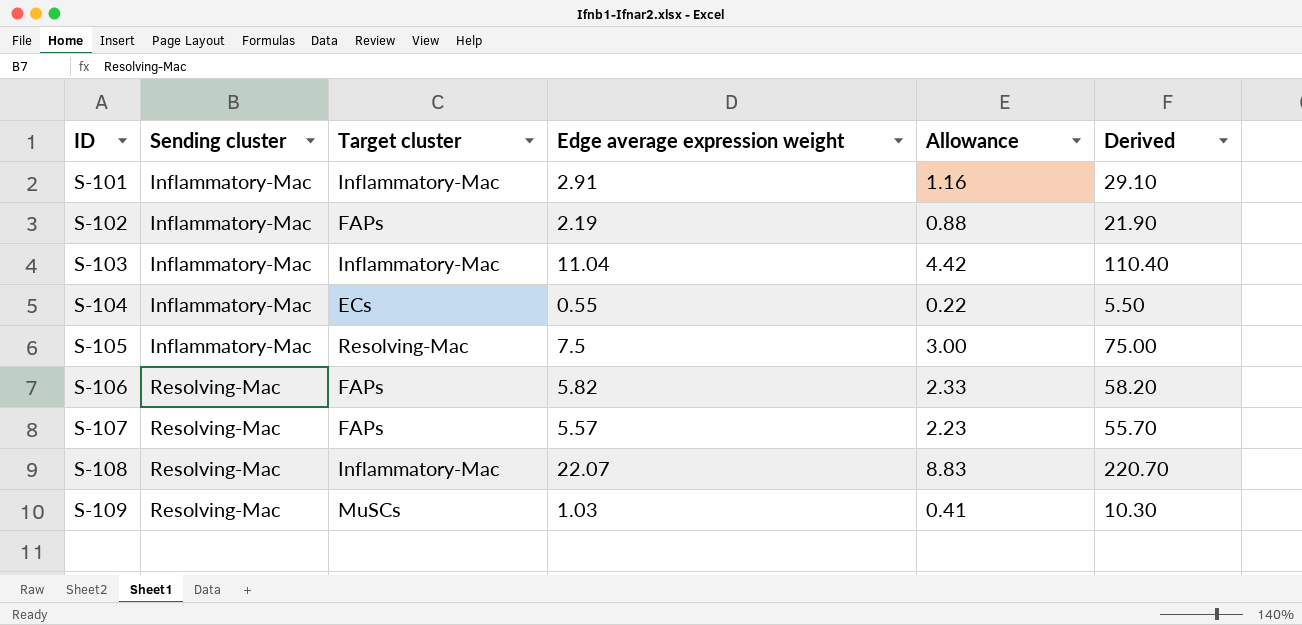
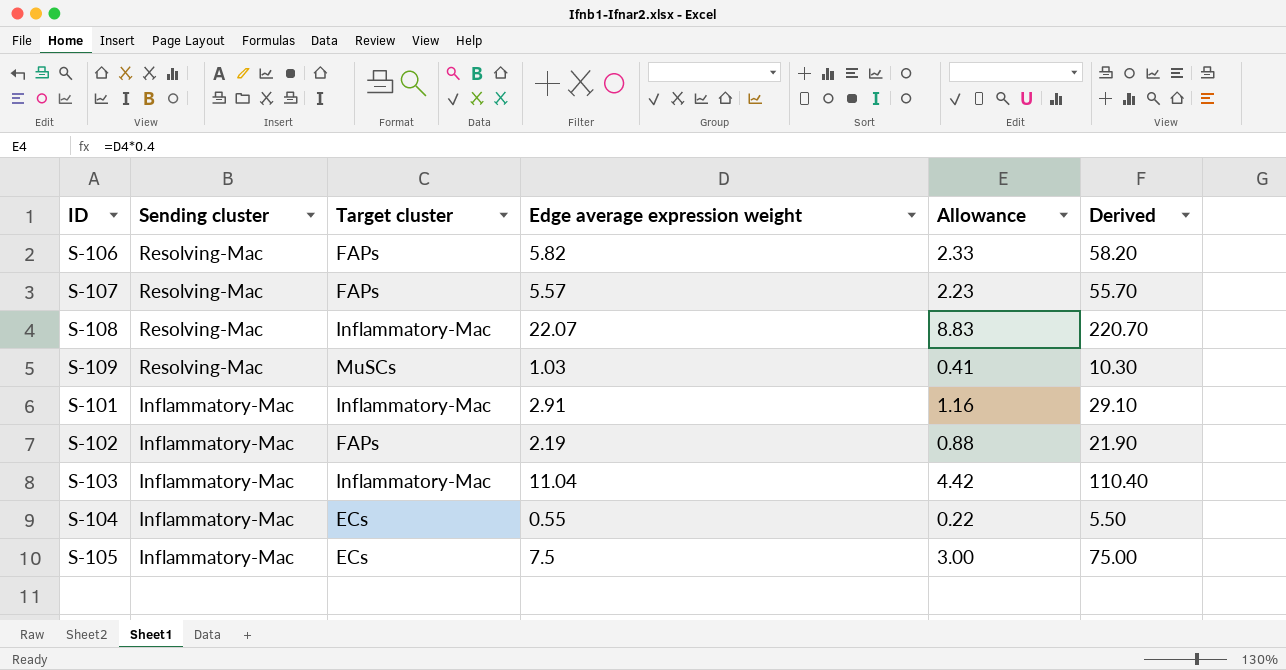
row order: ID ascending -> Sending cluster descending
S-105 | Target cluster: Resolving-Mac -> ECs

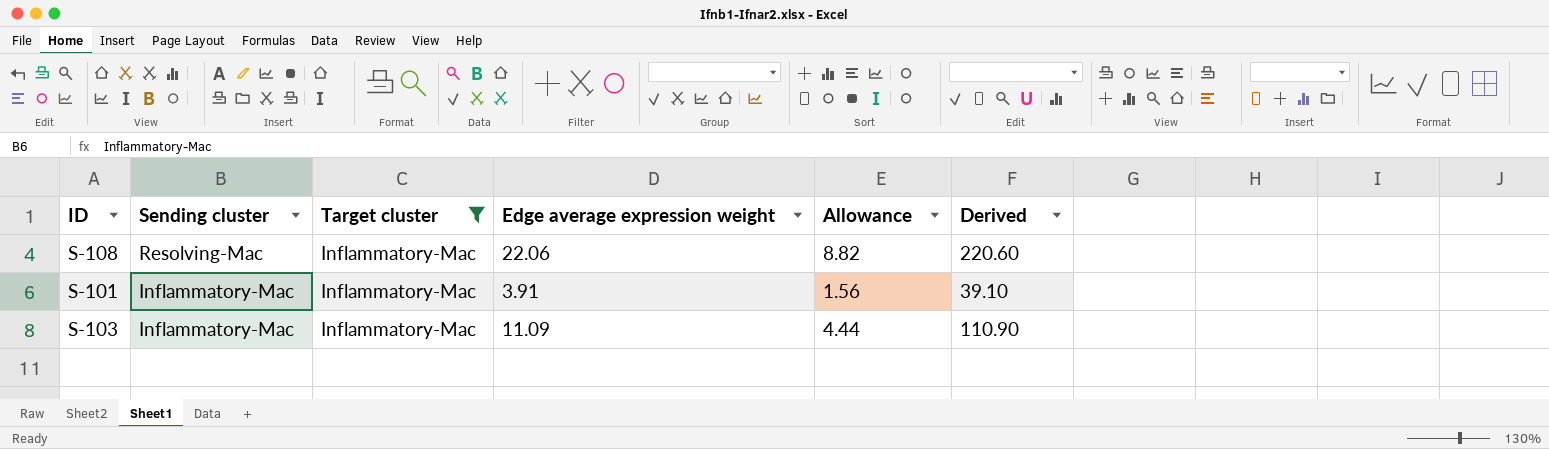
filter: none -> Target cluster = Inflammatory-Mac
S-108 | Edge average expression weight: 22.07 -> 22.06
S-108 | Allowance: 8.83 -> 8.82
S-108 | Derived: 220.70 -> 220.60
S-101 | Edge average expression weight: 2.91 -> 3.91
S-101 | Allowance: 1.16 -> 1.56
S-101 | Derived: 29.10 -> 39.10
S-103 | Edge average expression weight: 11.04 -> 11.09
S-103 | Allowance: 4.42 -> 4.44
S-103 | Derived: 110.40 -> 110.90

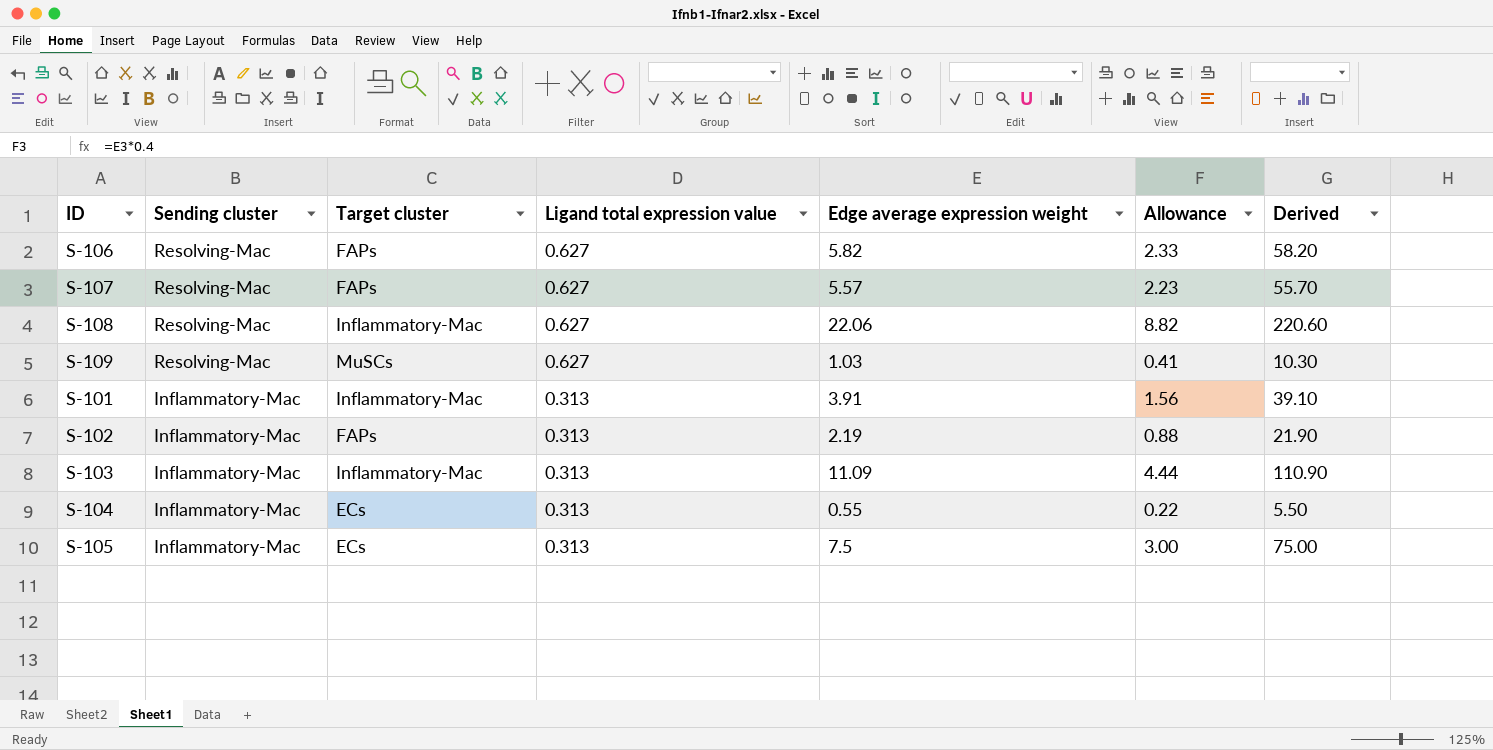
filter: Target cluster = Inflammatory-Mac -> none
column Ligand total expression value | position: none -> 4

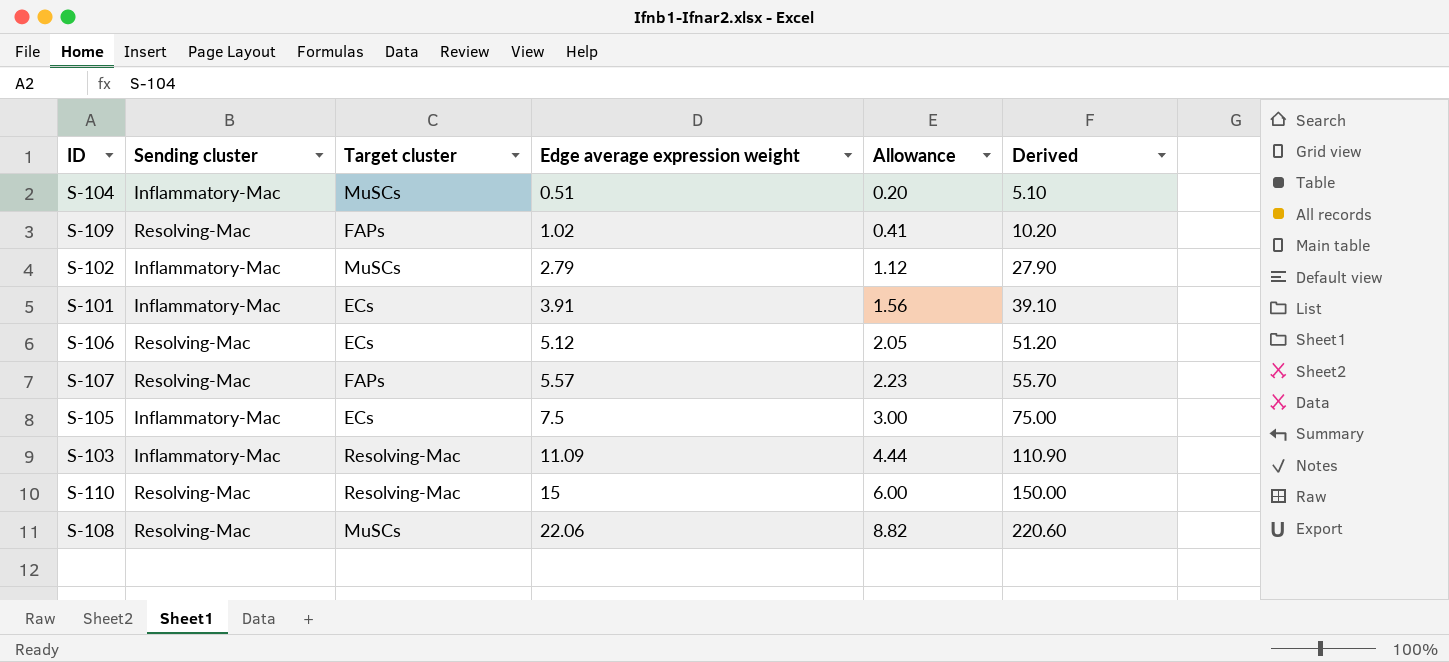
row order: Sending cluster descending -> Edge average expression weight ascending
column Ligand total expression value | position: 4 -> none
S-104 | Target cluster: ECs -> MuSCs
S-104 | Edge average expression weight: 0.55 -> 0.51
S-104 | Allowance: 0.22 -> 0.20
S-104 | Derived: 5.50 -> 5.10
S-109 | Target cluster: MuSCs -> FAPs
S-109 | Edge average expression weight: 1.03 -> 1.02
S-109 | Derived: 10.30 -> 10.20
S-102 | Target cluster: FAPs -> MuSCs
S-102 | Edge average expression weight: 2.19 -> 2.79
S-102 | Allowance: 0.88 -> 1.12
S-102 | Derived: 21.90 -> 27.90
S-101 | Target cluster: Inflammatory-Mac -> ECs
S-106 | Target cluster: FAPs -> ECs
S-106 | Edge average expression weight: 5.82 -> 5.12
S-106 | Allowance: 2.33 -> 2.05
S-106 | Derived: 58.20 -> 51.20
S-103 | Target cluster: Inflammatory-Mac -> Resolving-Mac
row S-110: none -> Resolving-Mac | Resolving-Mac | 15 | 6.00 | 150.00
S-108 | Target cluster: Inflammatory-Mac -> MuSCs

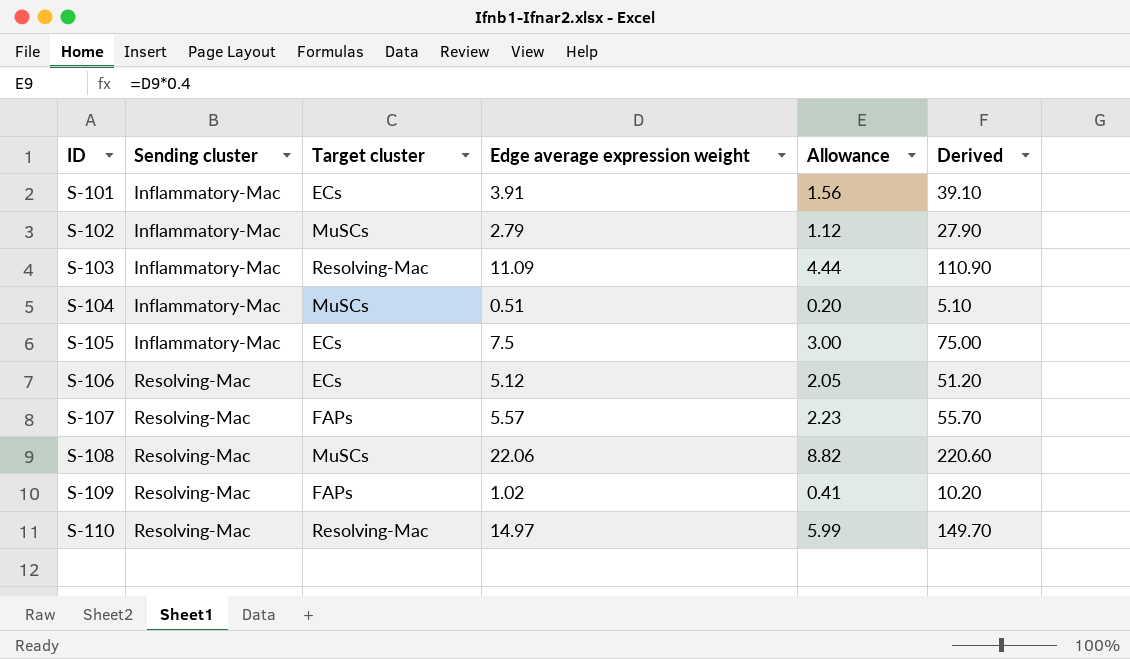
row order: Edge average expression weight ascending -> ID ascending
S-110 | Edge average expression weight: 15 -> 14.97
S-110 | Allowance: 6.00 -> 5.99
S-110 | Derived: 150.00 -> 149.70

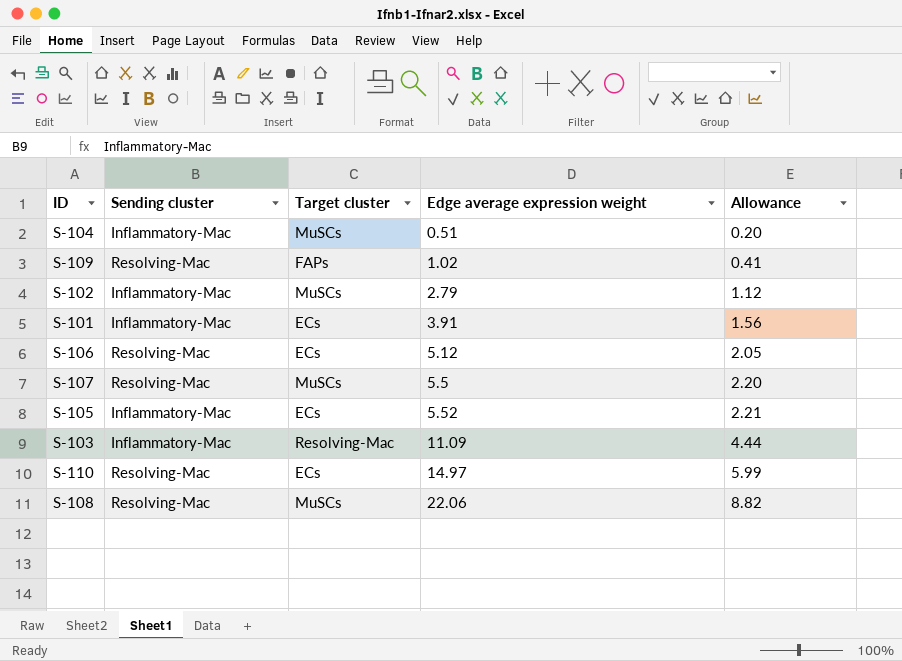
row order: ID ascending -> Edge average expression weight ascending
column Derived | formula: [Edge average expression weight] * 10 -> none
S-107 | Target cluster: FAPs -> MuSCs
S-107 | Edge average expression weight: 5.57 -> 5.5
S-107 | Allowance: 2.23 -> 2.20
S-105 | Edge average expression weight: 7.5 -> 5.52
S-105 | Allowance: 3.00 -> 2.21
S-110 | Target cluster: Resolving-Mac -> ECs

